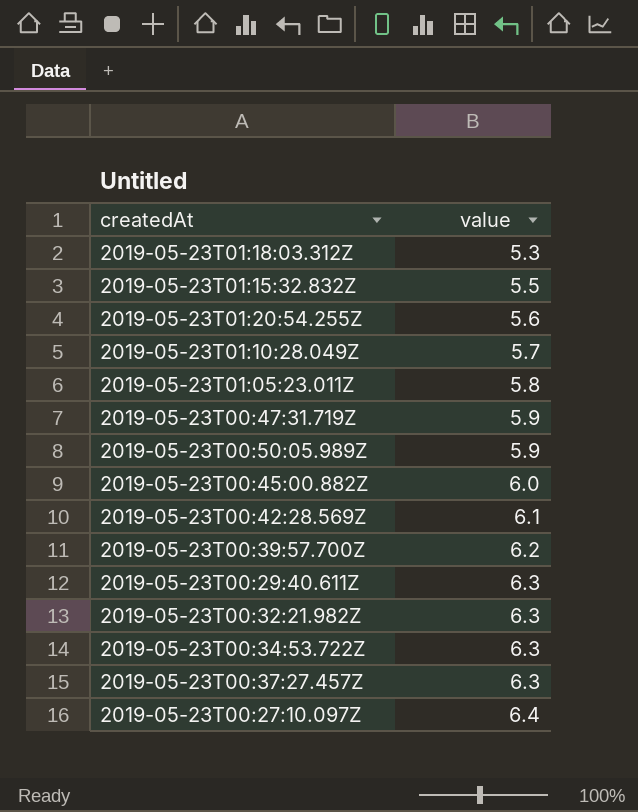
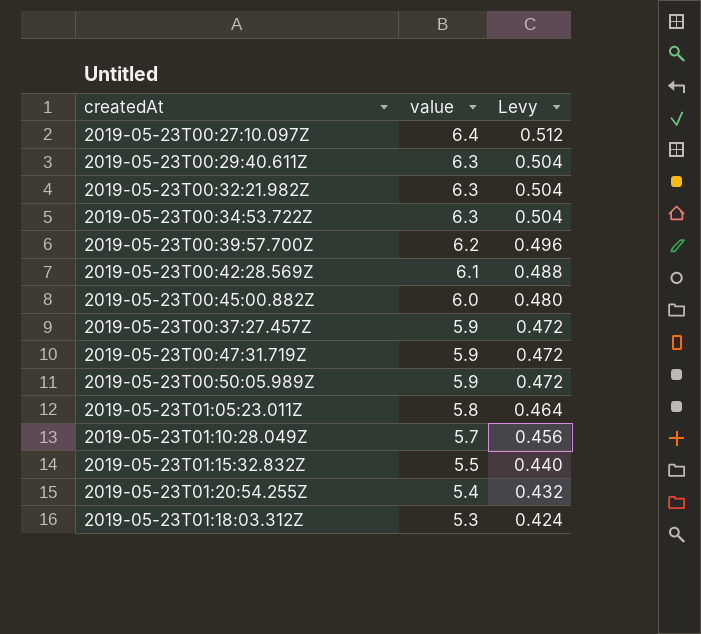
row order: value ascending -> value descending
column Levy | formula: none -> [value] * 0.08
2019-05-23T00:37:27.457Z | value: 6.3 -> 5.9
2019-05-23T01:20:54.255Z | value: 5.6 -> 5.4

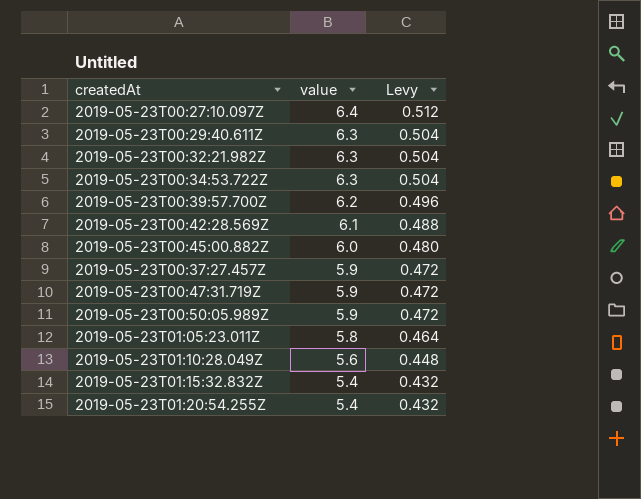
row 2019-05-23T01:18:03.312Z: 5.3 | 0.424 -> none
2019-05-23T01:10:28.049Z | value: 5.7 -> 5.6
2019-05-23T01:10:28.049Z | Levy: 0.456 -> 0.448
2019-05-23T01:15:32.832Z | value: 5.5 -> 5.4
2019-05-23T01:15:32.832Z | Levy: 0.440 -> 0.432

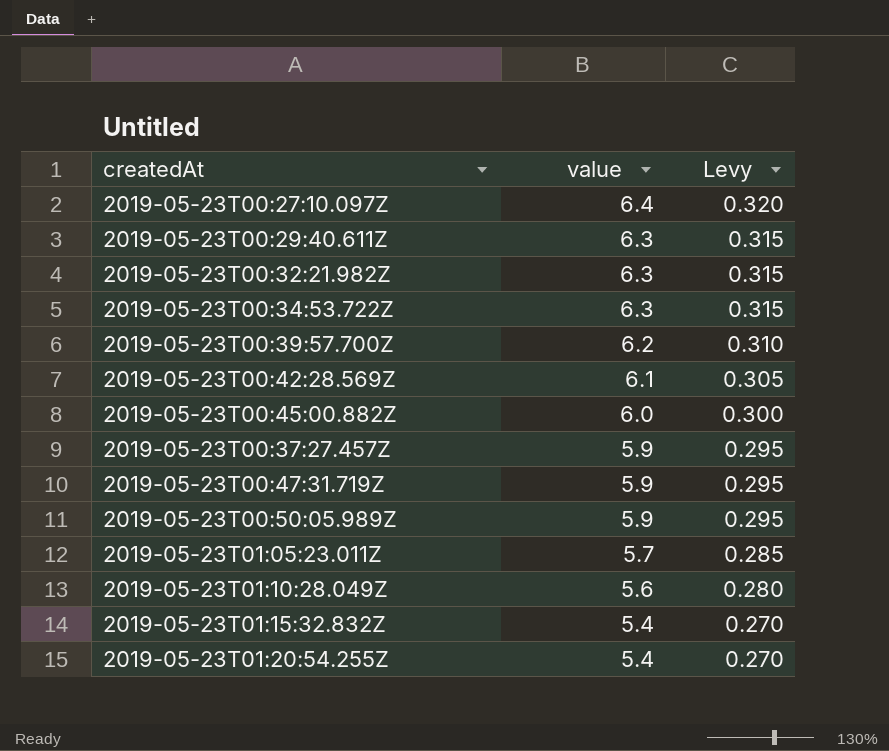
column Levy | formula: [value] * 0.08 -> [value] * 0.05
2019-05-23T01:05:23.011Z | value: 5.8 -> 5.7

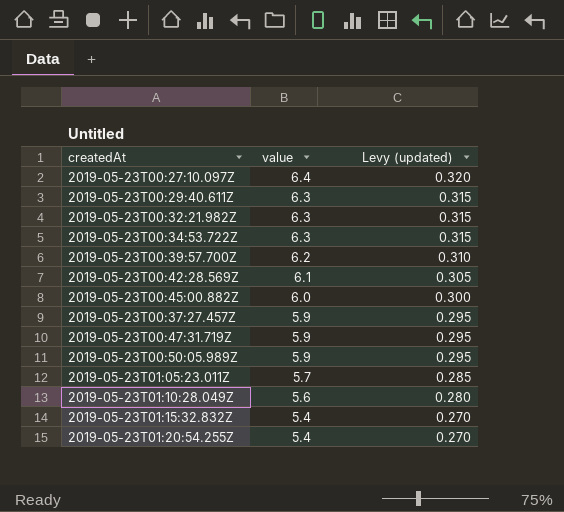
column name: Levy -> Levy (updated)

